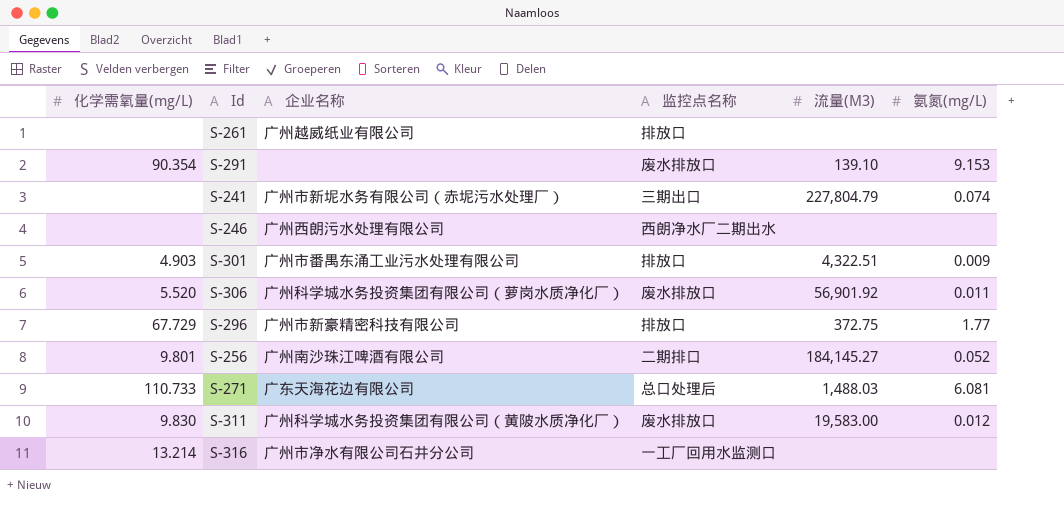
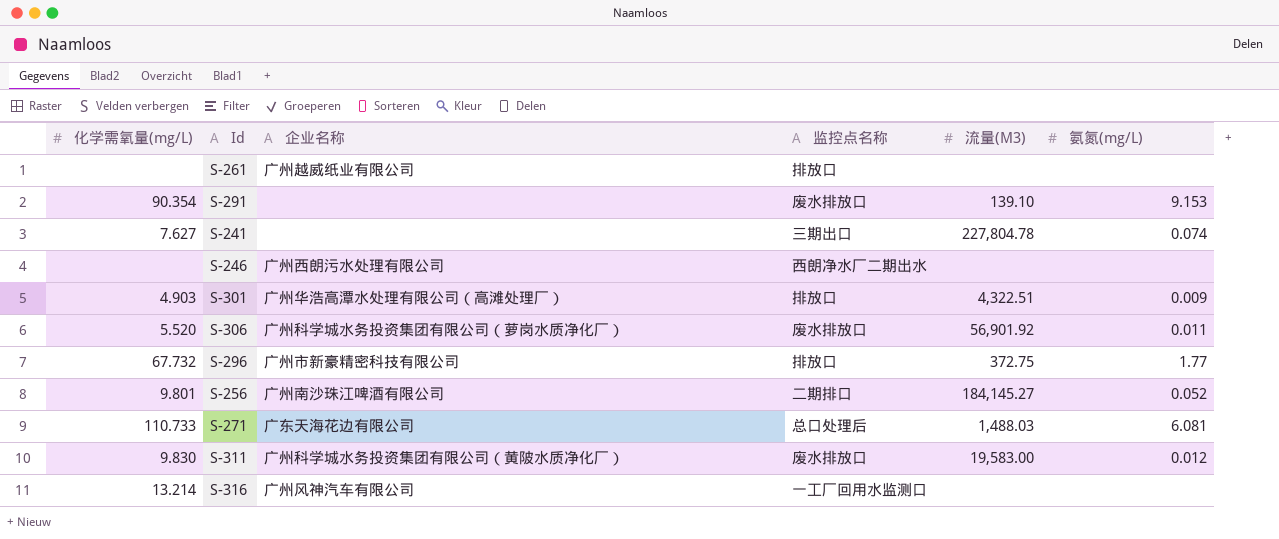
S-241 | 化学需氧量(mg/L): none -> 7.627
S-241 | 企业名称: 广州市新坭水务有限公司（赤坭污水处理厂） -> none
S-241 | 流量(M3): 227,804.79 -> 227,804.78
S-301 | 企业名称: 广州市番禺东涌工业污水处理有限公司 -> 广州华浩高潭水处理有限公司（高滩处理厂）
S-296 | 化学需氧量(mg/L): 67.729 -> 67.732
S-316 | 企业名称: 广州市净水有限公司石井分公司 -> 广州风神汽车有限公司

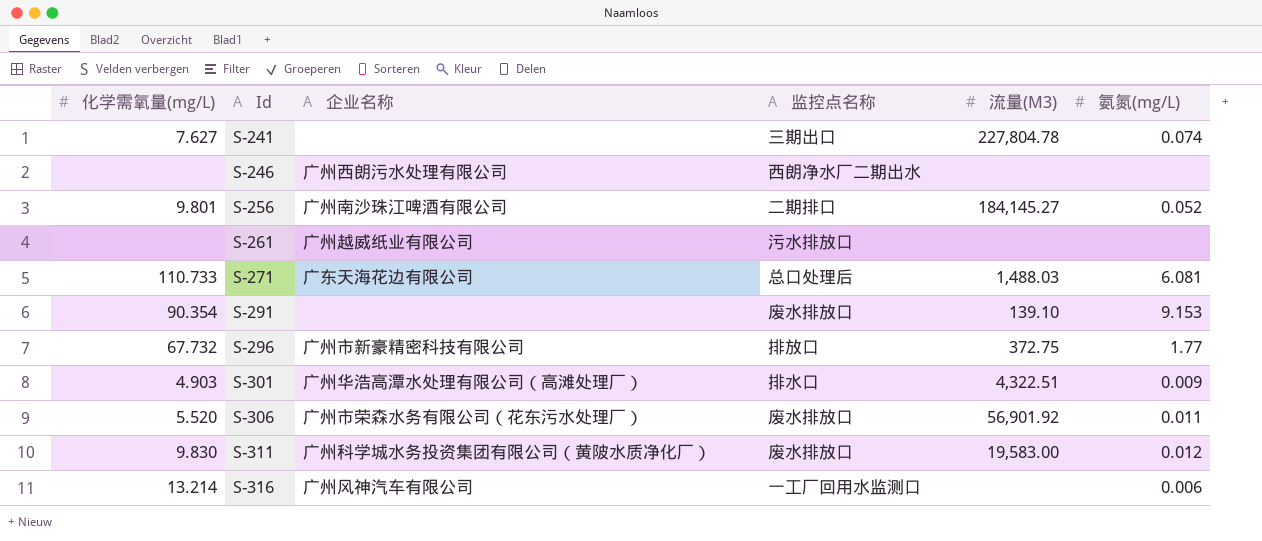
row order: none -> Id ascending
S-261 | 监控点名称: 排放口 -> 污水排放口
S-301 | 监控点名称: 排放口 -> 排水口
S-306 | 企业名称: 广州科学城水务投资集团有限公司（萝岗水质净化厂） -> 广州市荣森水务有限公司（花东污水处理厂）
S-316 | 氨氮(mg/L): none -> 0.006

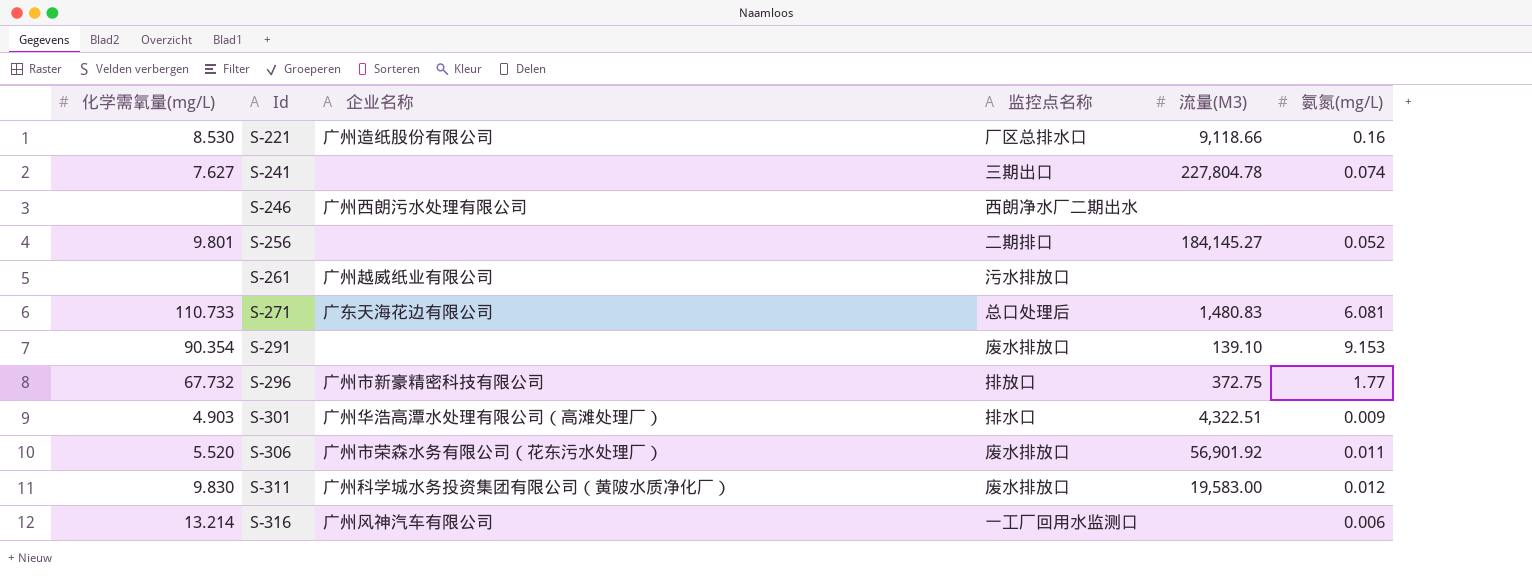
row S-221: none -> 8.530 | 广州造纸股份有限公司 | 厂区总排水口 | 9,118.66 | 0.16
S-256 | 企业名称: 广州南沙珠江啤酒有限公司 -> none
S-271 | 流量(M3): 1,488.03 -> 1,480.83

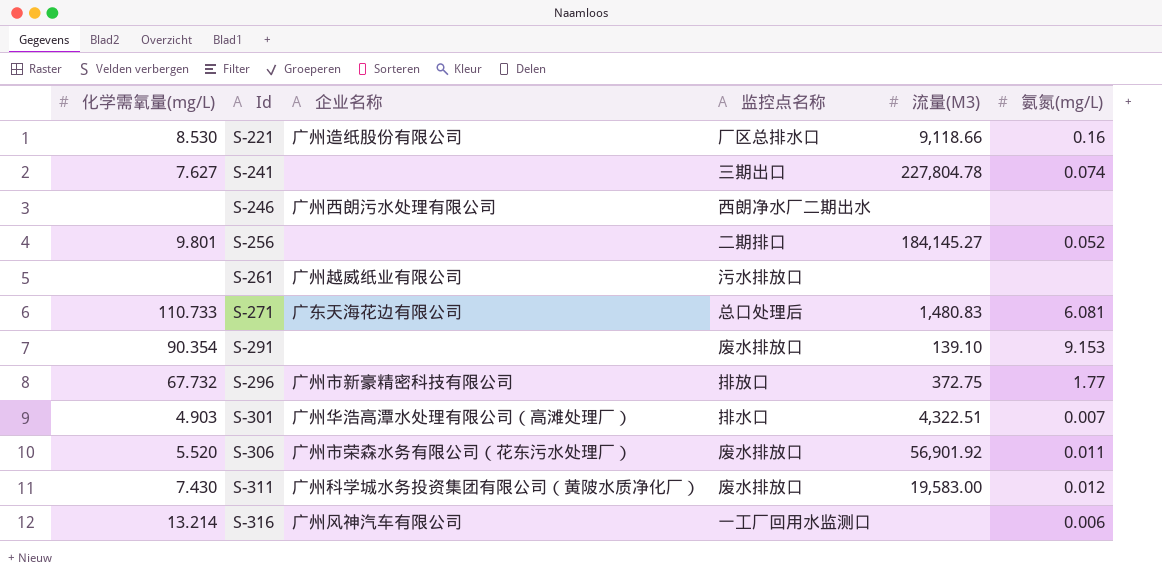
S-301 | 氨氮(mg/L): 0.009 -> 0.007
S-311 | 化学需氧量(mg/L): 9.830 -> 7.430

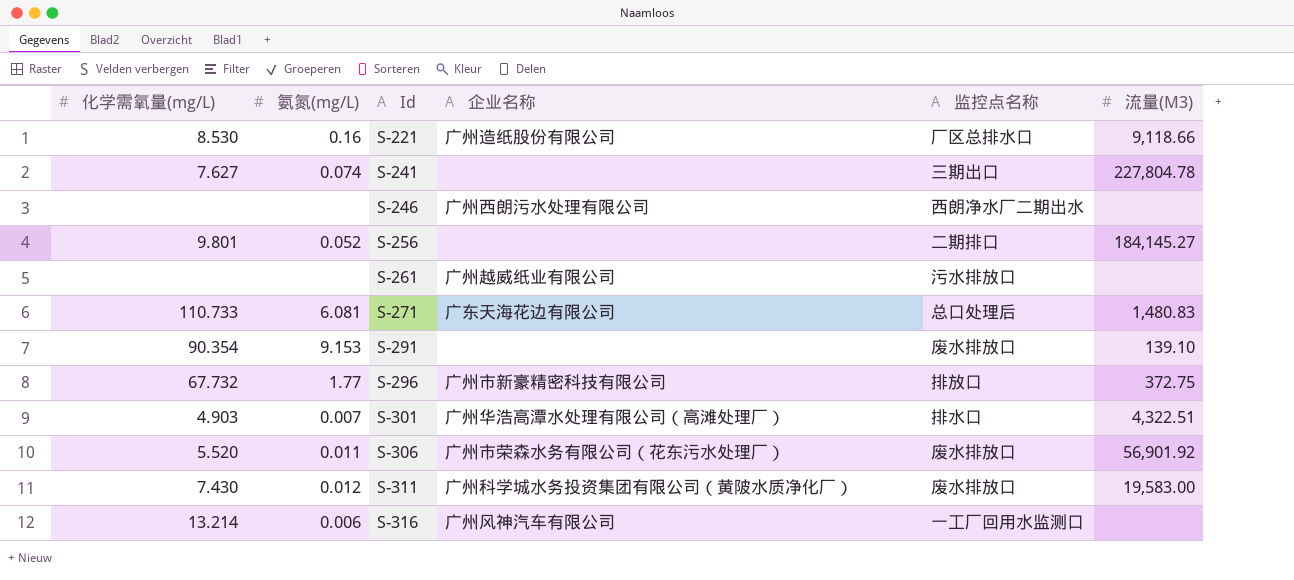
column 氨氮(mg/L) | position: 6 -> 2

